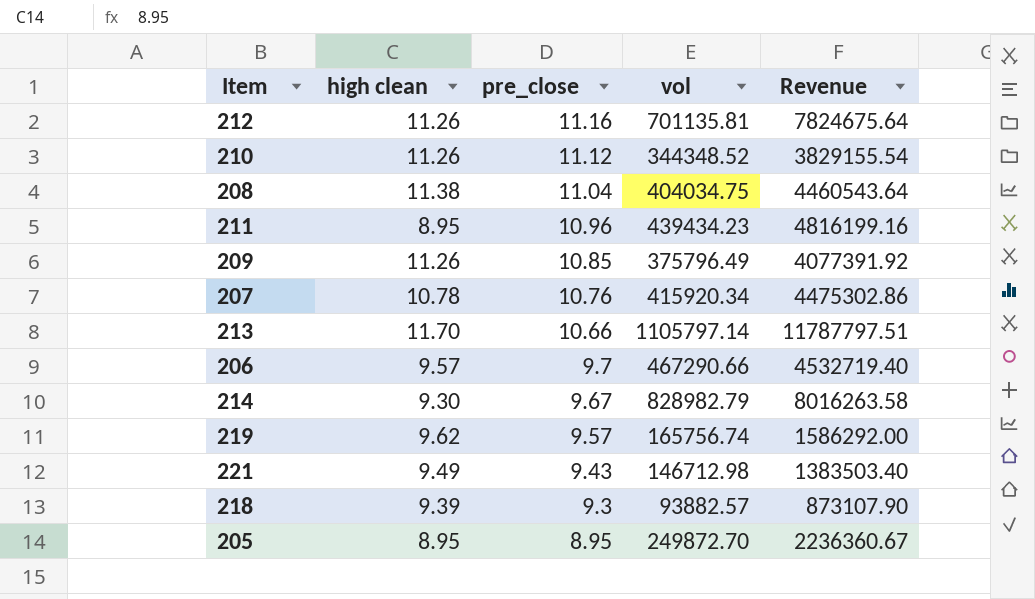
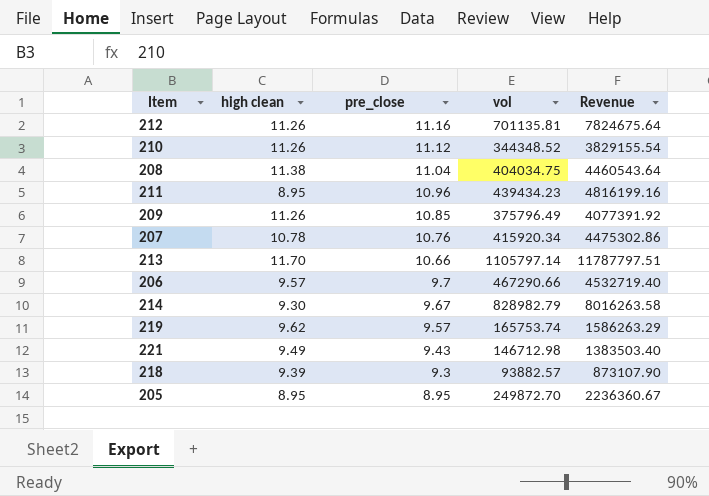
219 | vol: 165756.74 -> 165753.74
219 | Revenue: 1586292.00 -> 1586263.29

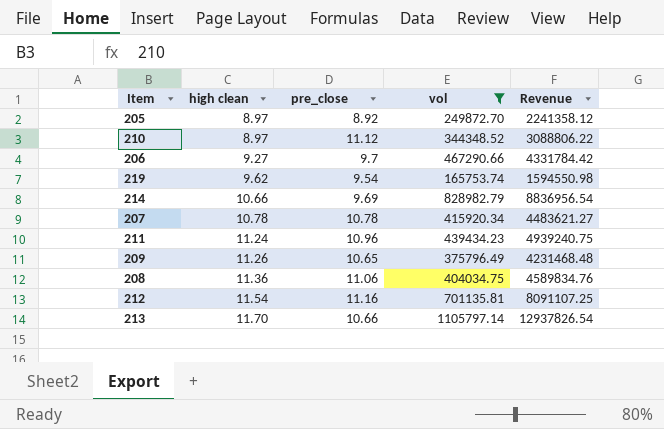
filter: none -> vol >= 165753.74
row order: pre_close descending -> high clean ascending
column Revenue | formula: [pre_close] * [vol] -> [high clean] * [vol]
205 | high clean: 8.95 -> 8.97
205 | pre_close: 8.95 -> 8.92
210 | high clean: 11.26 -> 8.97
206 | high clean: 9.57 -> 9.27
219 | pre_close: 9.57 -> 9.54
214 | high clean: 9.30 -> 10.66
214 | pre_close: 9.67 -> 9.69
207 | pre_close: 10.76 -> 10.78
211 | high clean: 8.95 -> 11.24
209 | pre_close: 10.85 -> 10.65
208 | high clean: 11.38 -> 11.36
208 | pre_close: 11.04 -> 11.06
212 | high clean: 11.26 -> 11.54

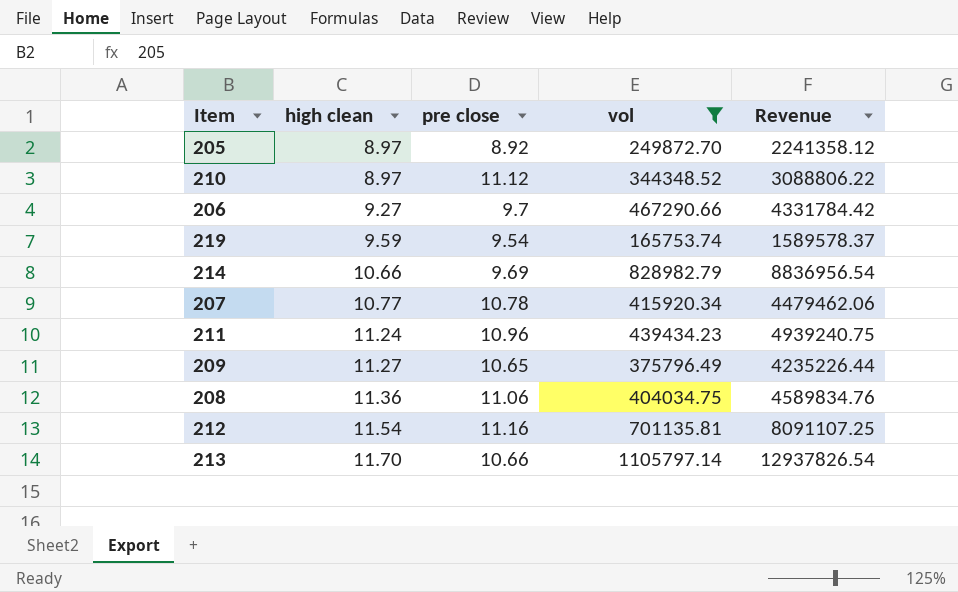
column name: pre_close -> pre close
219 | high clean: 9.62 -> 9.59
219 | Revenue: 1594550.98 -> 1589578.37
207 | high clean: 10.78 -> 10.77
207 | Revenue: 4483621.27 -> 4479462.06
209 | high clean: 11.26 -> 11.27
209 | Revenue: 4231468.48 -> 4235226.44

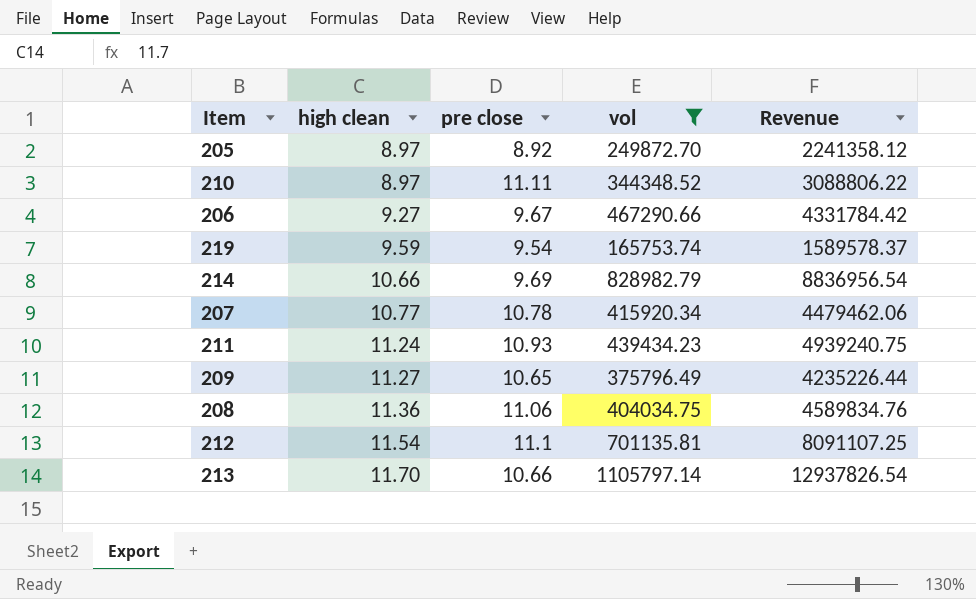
210 | pre close: 11.12 -> 11.11
206 | pre close: 9.7 -> 9.67
211 | pre close: 10.96 -> 10.93
212 | pre close: 11.16 -> 11.1

